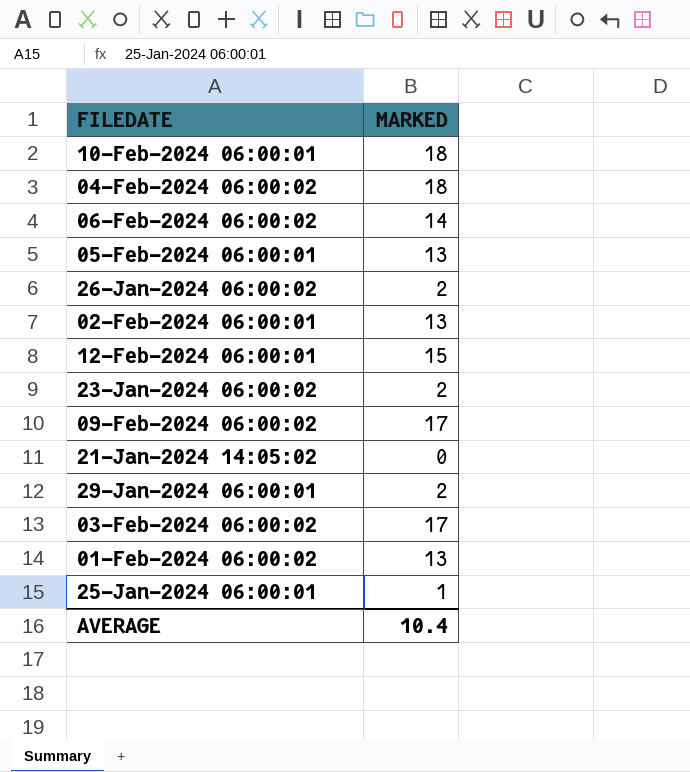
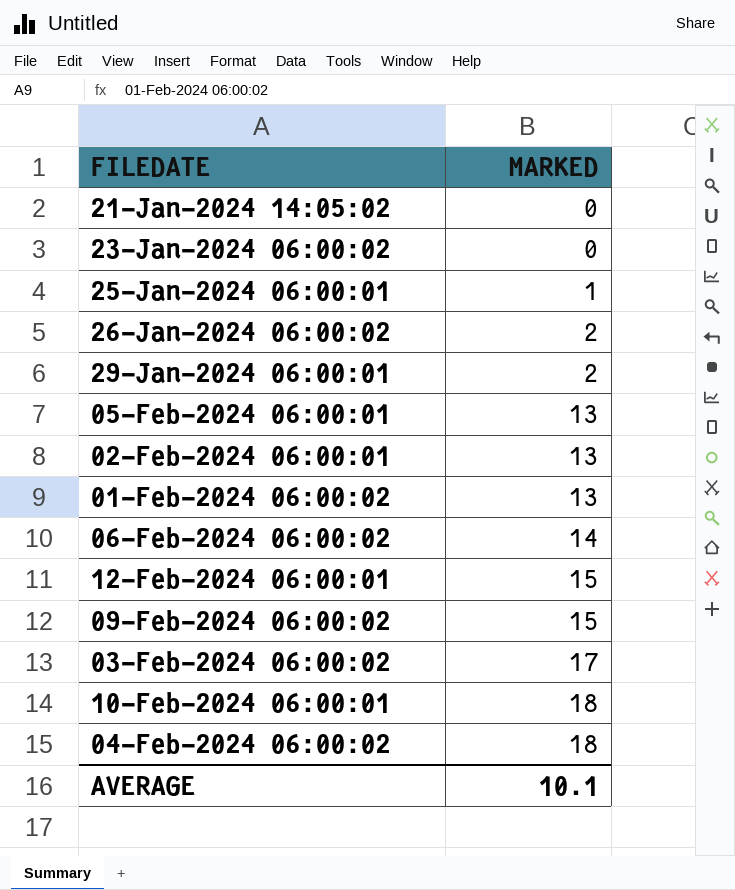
row order: none -> MARKED ascending
23-Jan-2024 06:00:02 | MARKED: 2 -> 0
09-Feb-2024 06:00:02 | MARKED: 17 -> 15
AVERAGE | MARKED: 10.4 -> 10.1

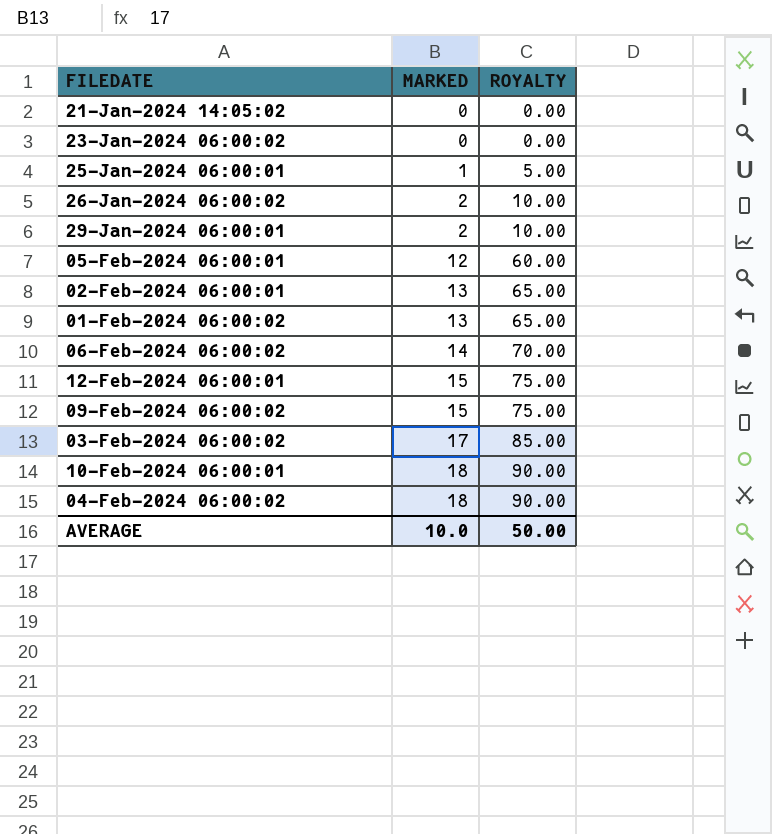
column ROYALTY | formula: none -> [MARKED] * 5
05-Feb-2024 06:00:01 | MARKED: 13 -> 12
AVERAGE | MARKED: 10.1 -> 10.0

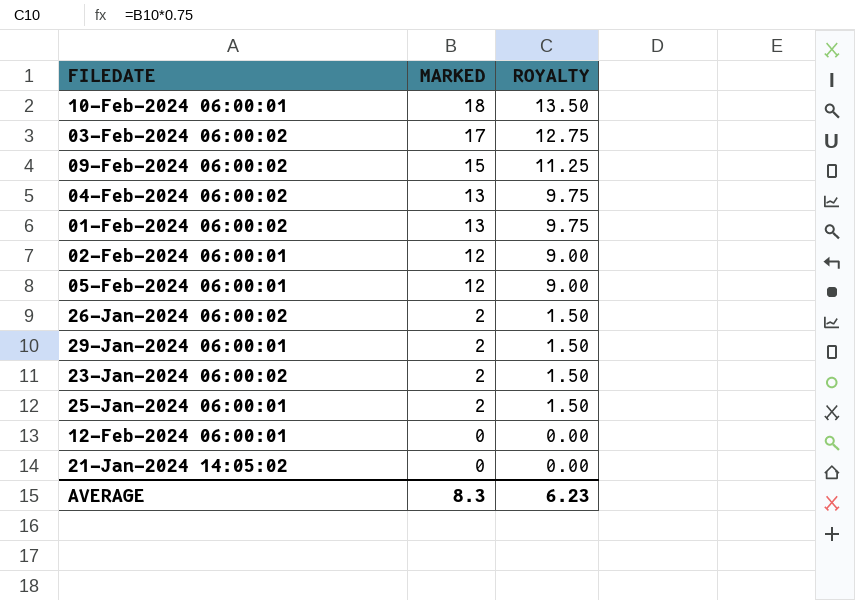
row order: MARKED ascending -> MARKED descending
column ROYALTY | formula: [MARKED] * 5 -> [MARKED] * 0.75
row 06-Feb-2024 06:00:02: 14 | 70.00 -> none
04-Feb-2024 06:00:02 | MARKED: 18 -> 13
02-Feb-2024 06:00:01 | MARKED: 13 -> 12
23-Jan-2024 06:00:02 | MARKED: 0 -> 2
25-Jan-2024 06:00:01 | MARKED: 1 -> 2
12-Feb-2024 06:00:01 | MARKED: 15 -> 0
AVERAGE | MARKED: 10.0 -> 8.3
AVERAGE | ROYALTY: 50.00 -> 6.23

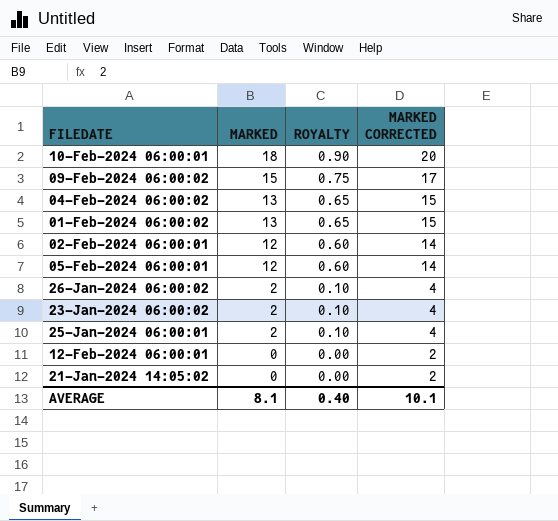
column ROYALTY | formula: [MARKED] * 0.75 -> [MARKED] * 0.05
column MARKED CORRECTED | formula: none -> [MARKED] + 2
row 03-Feb-2024 06:00:02: 17 | 12.75 -> none
row 29-Jan-2024 06:00:01: 2 | 1.50 -> none
AVERAGE | MARKED: 8.3 -> 8.1
AVERAGE | ROYALTY: 6.23 -> 0.40

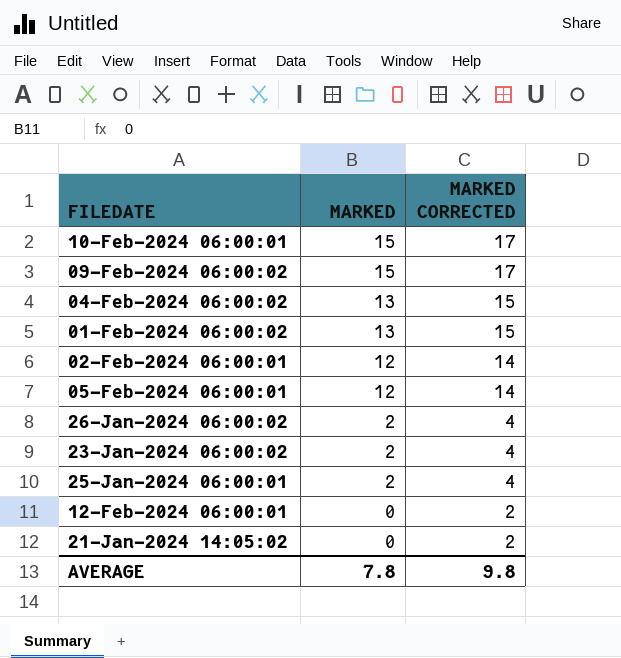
column ROYALTY | formula: [MARKED] * 0.05 -> none
10-Feb-2024 06:00:01 | MARKED: 18 -> 15
10-Feb-2024 06:00:01 | MARKED CORRECTED: 20 -> 17
AVERAGE | MARKED: 8.1 -> 7.8
AVERAGE | MARKED CORRECTED: 10.1 -> 9.8

